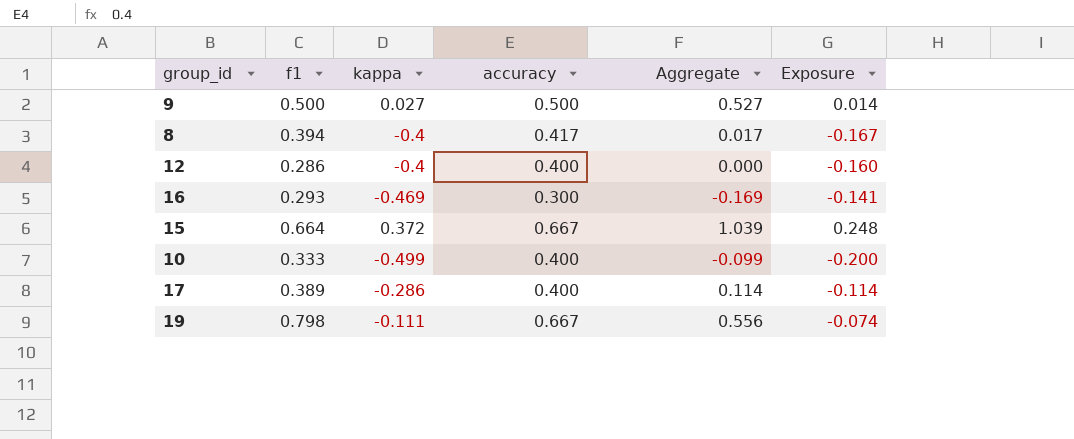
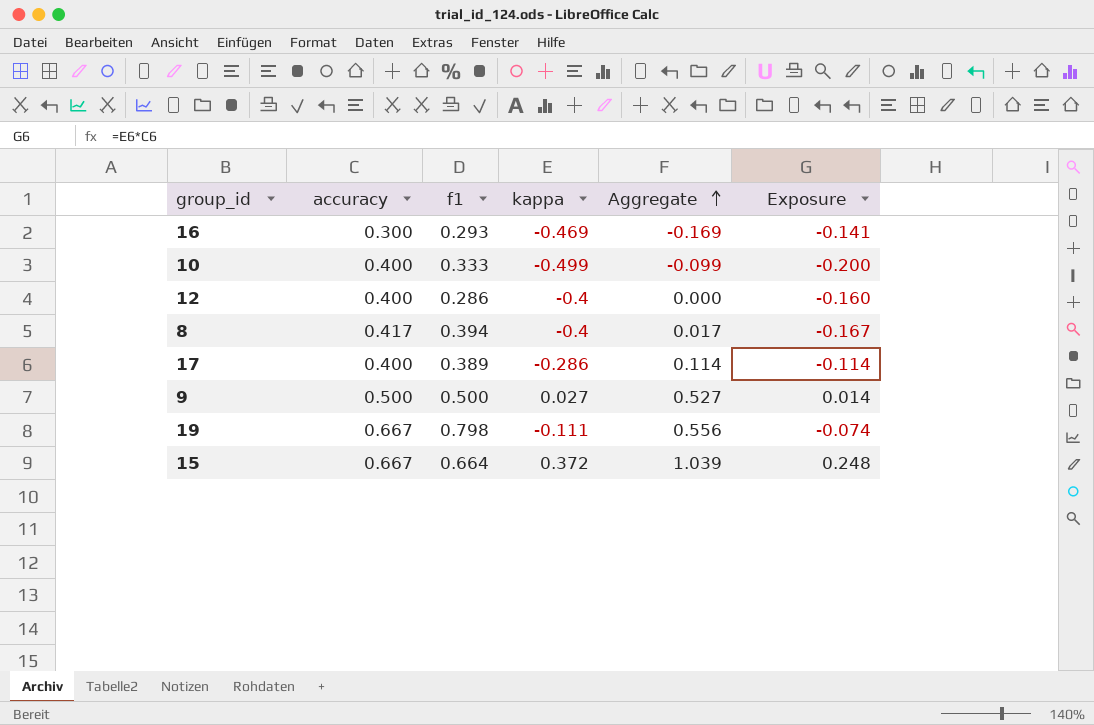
row order: none -> Aggregate ascending
column accuracy | position: 4 -> 2

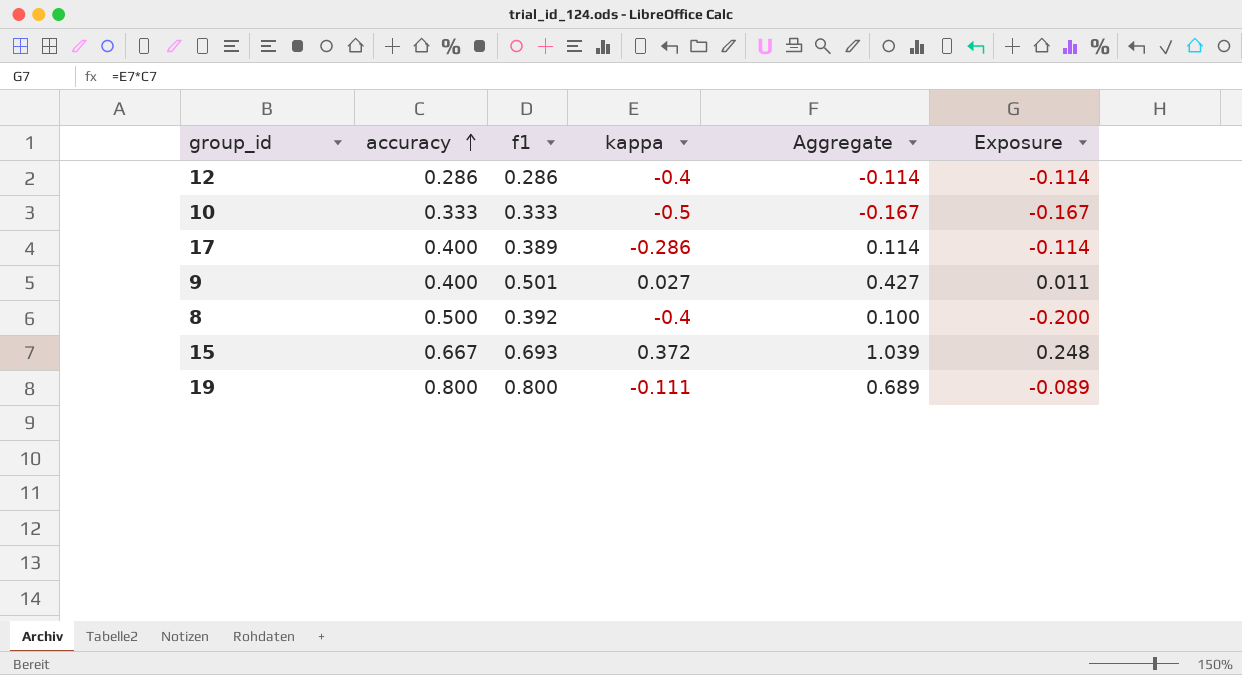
row order: Aggregate ascending -> accuracy ascending
row 16: 0.300 | 0.293 | -0.469 | -0.169 | -0.141 -> none
12 | accuracy: 0.400 -> 0.286
12 | Aggregate: 0.000 -> -0.114
12 | Exposure: -0.160 -> -0.114
10 | accuracy: 0.400 -> 0.333
10 | kappa: -0.499 -> -0.5
10 | Aggregate: -0.099 -> -0.167
10 | Exposure: -0.200 -> -0.167
9 | accuracy: 0.500 -> 0.400
9 | f1: 0.500 -> 0.501
9 | Aggregate: 0.527 -> 0.427
9 | Exposure: 0.014 -> 0.011
8 | accuracy: 0.417 -> 0.500
8 | f1: 0.394 -> 0.392
8 | Aggregate: 0.017 -> 0.100
8 | Exposure: -0.167 -> -0.200
15 | f1: 0.664 -> 0.693
19 | accuracy: 0.667 -> 0.800
19 | f1: 0.798 -> 0.800
19 | Aggregate: 0.556 -> 0.689
19 | Exposure: -0.074 -> -0.089

